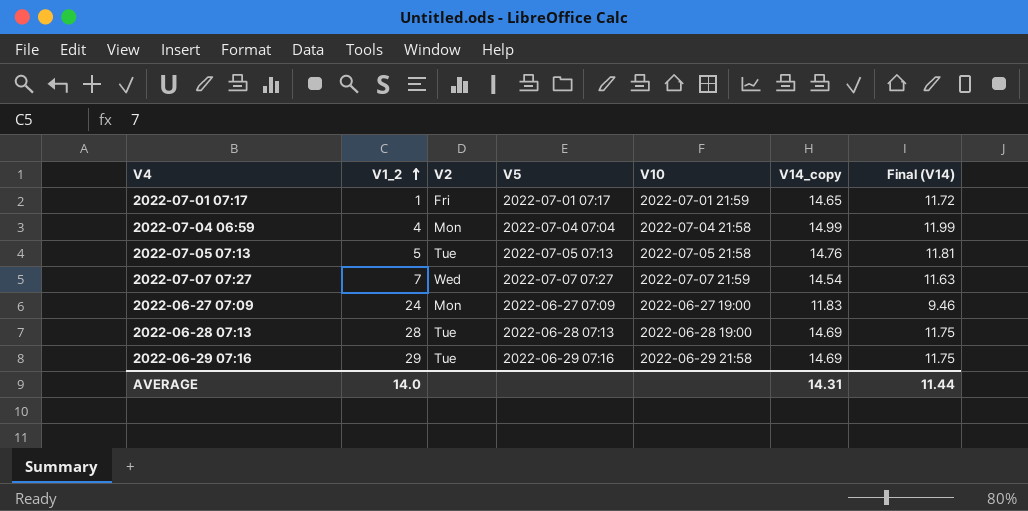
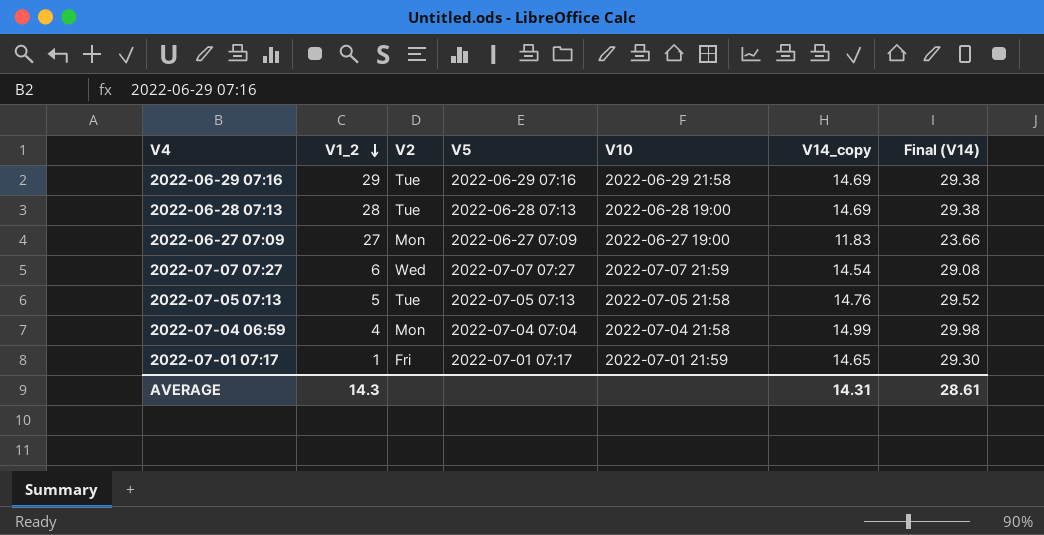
row order: V1_2 ascending -> V1_2 descending
column Final (V14) | formula: [V14_copy] * 0.8 -> [V14_copy] * 2
2022-06-27 07:09 | V1_2: 24 -> 27
2022-07-07 07:27 | V1_2: 7 -> 6
AVERAGE | V1_2: 14.0 -> 14.3
AVERAGE | Final (V14): 11.44 -> 28.61

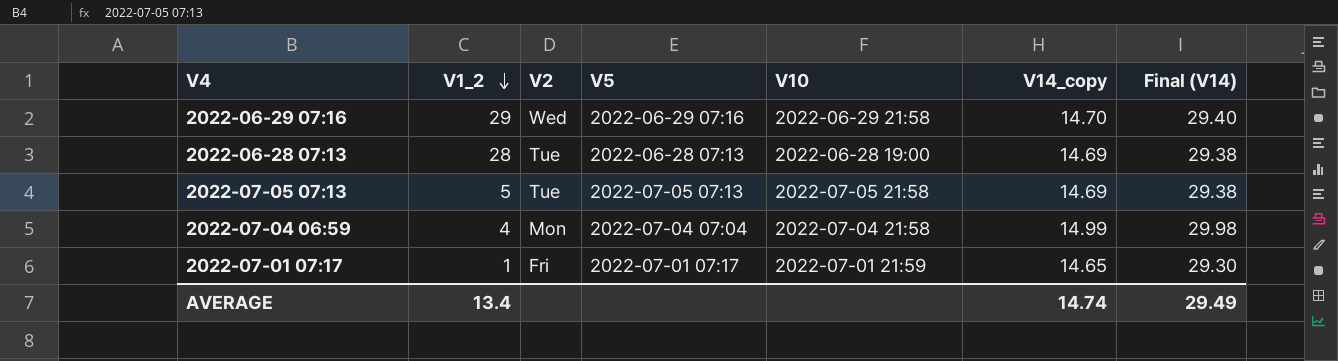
row 2022-06-27 07:09: 27 | Mon | 2022-06-27 07:09 | 2022-06-27 19:00 | 11.83 | 23.66 -> none
row 2022-07-07 07:27: 6 | Wed | 2022-07-07 07:27 | 2022-07-07 21:59 | 14.54 | 29.08 -> none
2022-06-29 07:16 | V2: Tue -> Wed
2022-06-29 07:16 | V14_copy: 14.69 -> 14.70
2022-06-29 07:16 | Final (V14): 29.38 -> 29.40
2022-07-05 07:13 | V14_copy: 14.76 -> 14.69
2022-07-05 07:13 | Final (V14): 29.52 -> 29.38
AVERAGE | V1_2: 14.3 -> 13.4
AVERAGE | V14_copy: 14.31 -> 14.74
AVERAGE | Final (V14): 28.61 -> 29.49

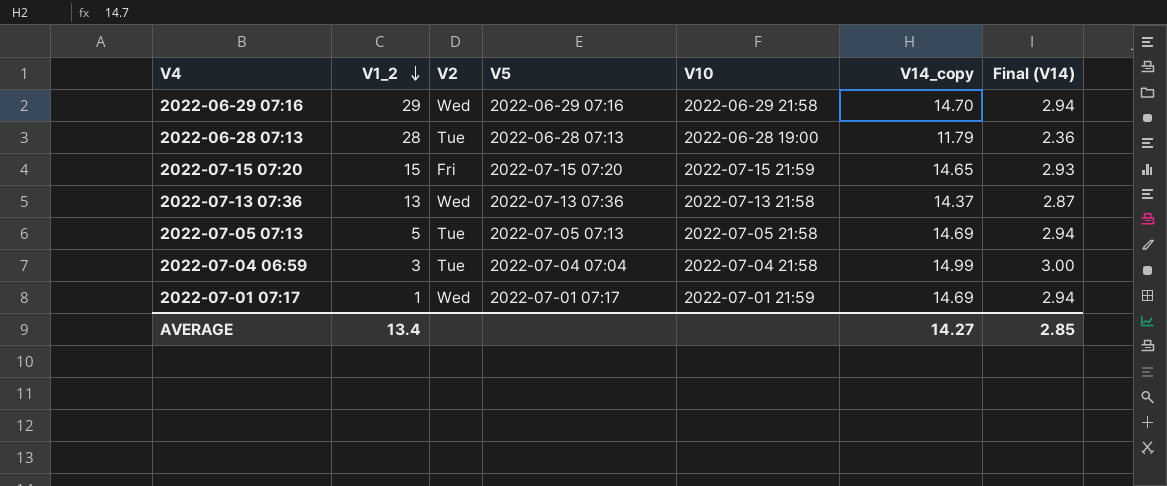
column Final (V14) | formula: [V14_copy] * 2 -> [V14_copy] * 0.2
2022-06-28 07:13 | V14_copy: 14.69 -> 11.79
row 2022-07-15 07:20: none -> 15 | Fri | 2022-07-15 07:20 | 2022-07-15 21:59 | 14.65 | 2.93
row 2022-07-13 07:36: none -> 13 | Wed | 2022-07-13 07:36 | 2022-07-13 21:58 | 14.37 | 2.87
2022-07-04 06:59 | V1_2: 4 -> 3
2022-07-04 06:59 | V2: Mon -> Tue
2022-07-01 07:17 | V2: Fri -> Wed
2022-07-01 07:17 | V14_copy: 14.65 -> 14.69
AVERAGE | V14_copy: 14.74 -> 14.27
AVERAGE | Final (V14): 29.49 -> 2.85

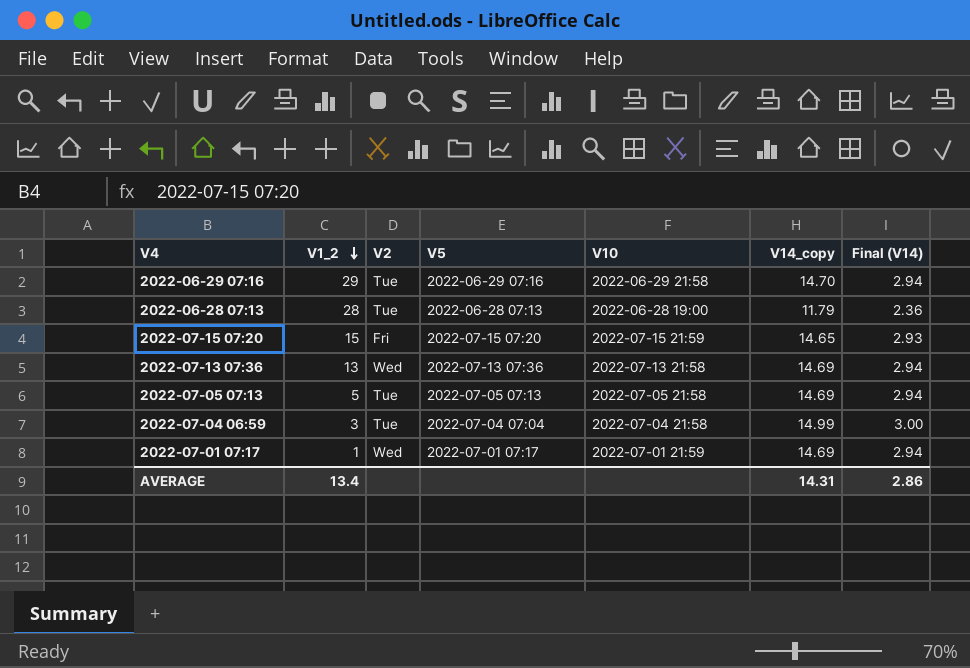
2022-06-29 07:16 | V2: Wed -> Tue
2022-07-13 07:36 | V14_copy: 14.37 -> 14.69
2022-07-13 07:36 | Final (V14): 2.87 -> 2.94
AVERAGE | V14_copy: 14.27 -> 14.31
AVERAGE | Final (V14): 2.85 -> 2.86

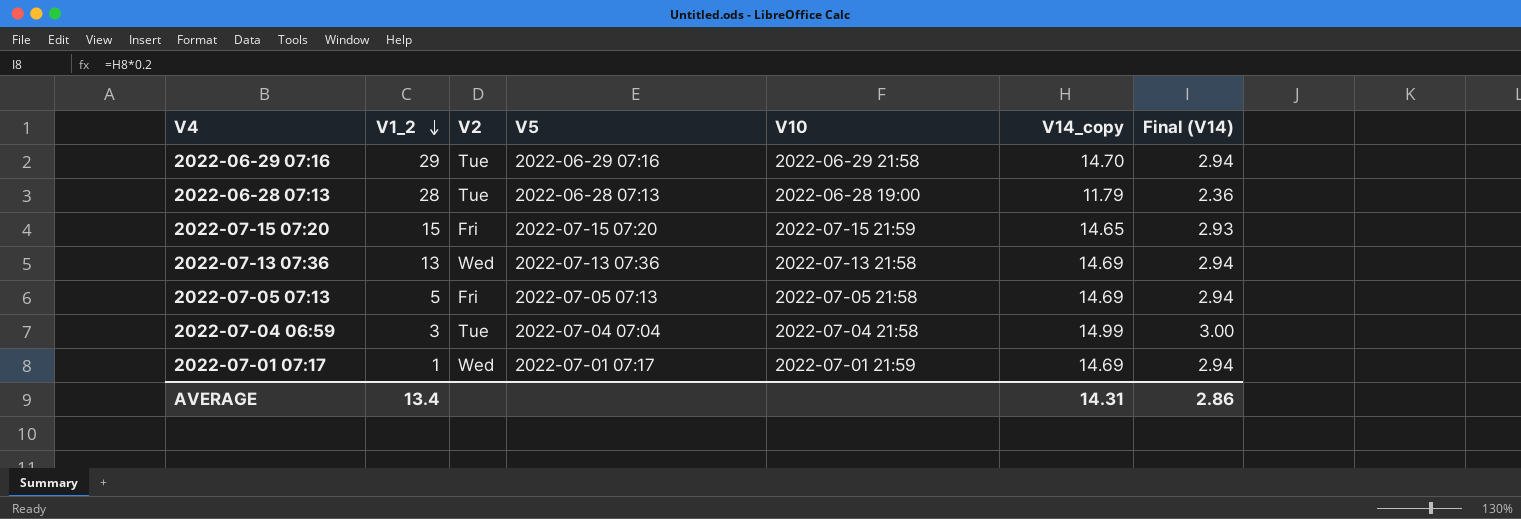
2022-07-05 07:13 | V2: Tue -> Fri

